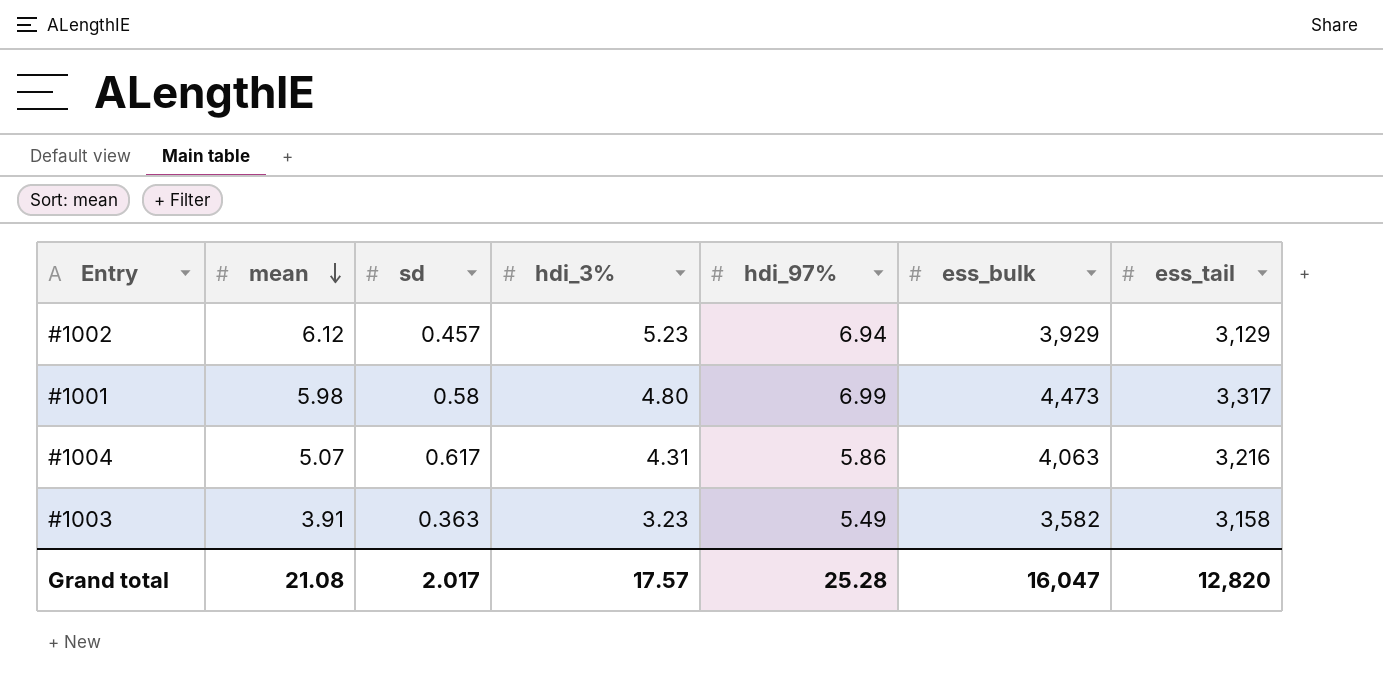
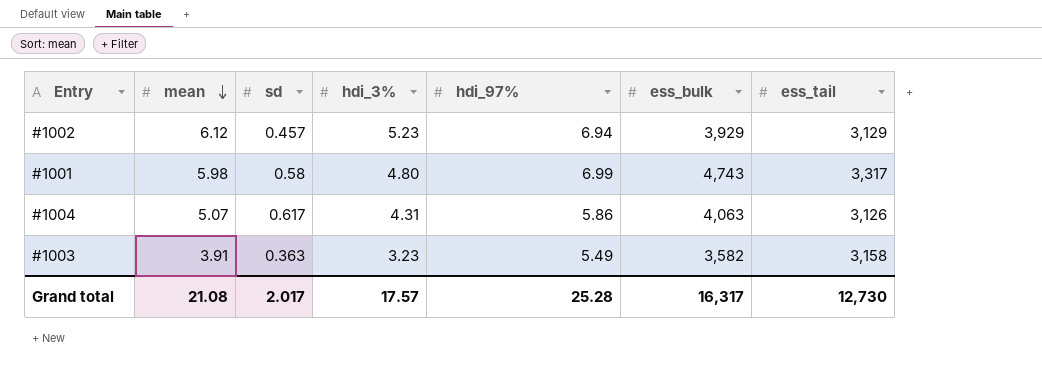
#1001 | ess_bulk: 4,473 -> 4,743
#1004 | ess_tail: 3,216 -> 3,126
Grand total | ess_bulk: 16,047 -> 16,317
Grand total | ess_tail: 12,820 -> 12,730

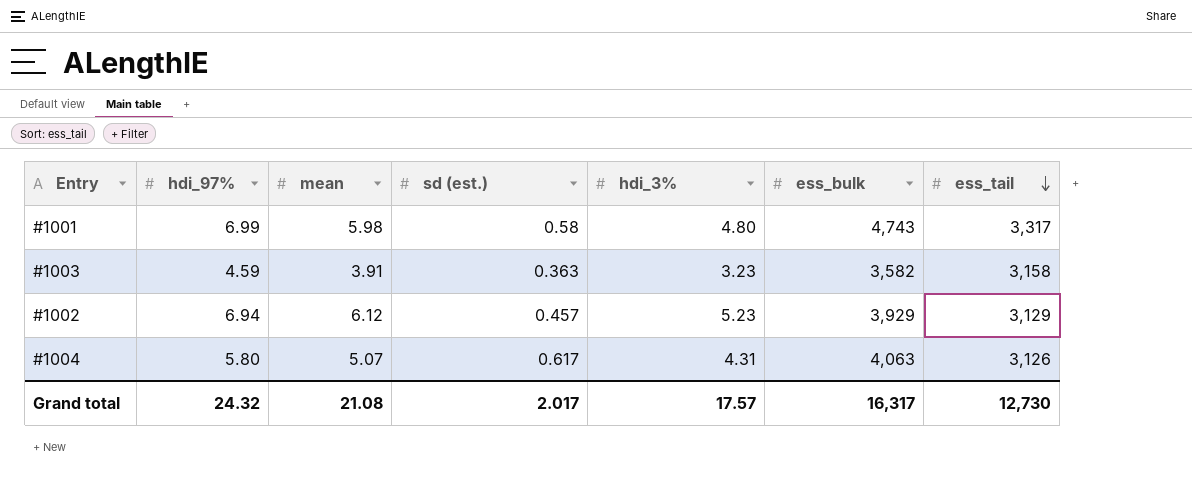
row order: mean descending -> ess_tail descending
column hdi_97% | position: 5 -> 2
column name: sd -> sd (est.)
#1003 | hdi_97%: 5.49 -> 4.59
#1004 | hdi_97%: 5.86 -> 5.80
Grand total | hdi_97%: 25.28 -> 24.32

